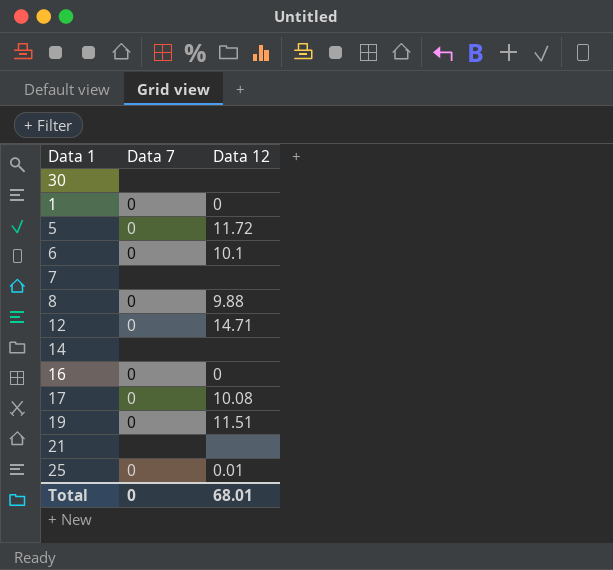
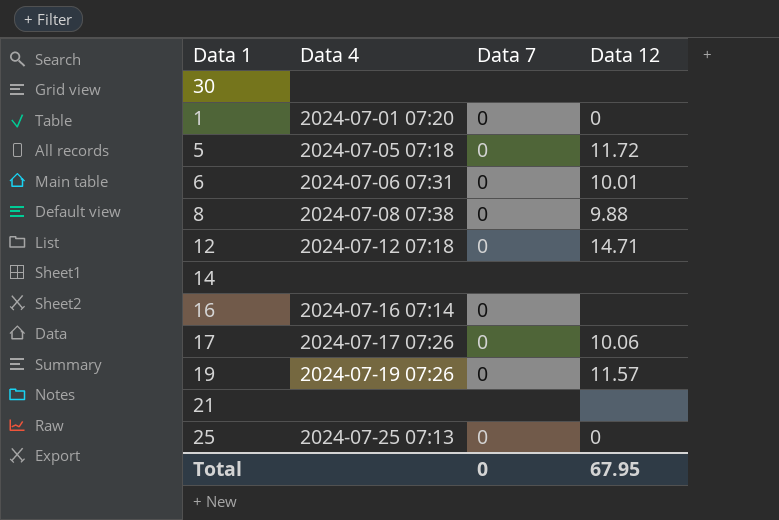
column Data 4 | position: none -> 2
row 7: none | none -> none
6 | Data 12: 10.1 -> 10.01
16 | Data 12: 0 -> none
17 | Data 12: 10.08 -> 10.06
19 | Data 12: 11.51 -> 11.57
25 | Data 12: 0.01 -> 0
Total | Data 12: 68.01 -> 67.95

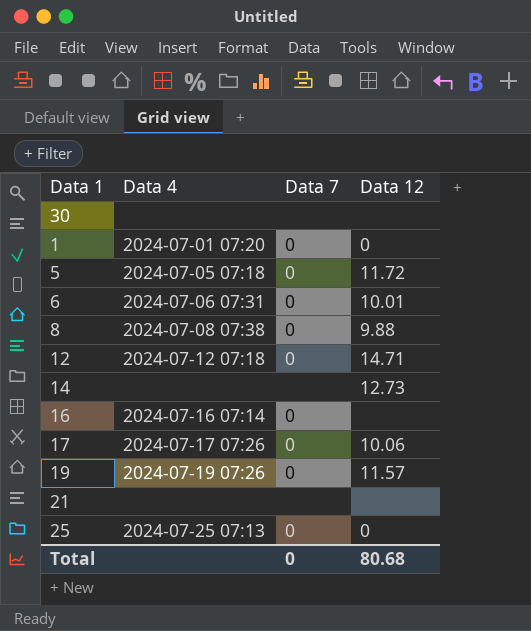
14 | Data 12: none -> 12.73
Total | Data 12: 67.95 -> 80.68

